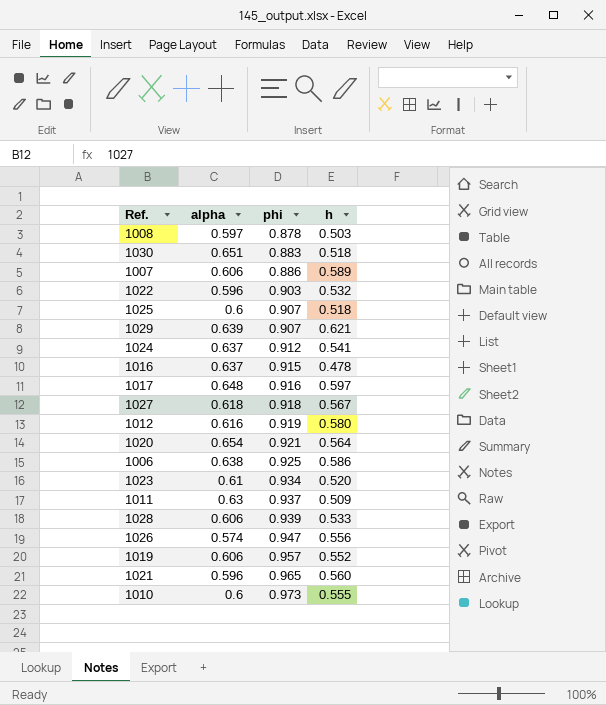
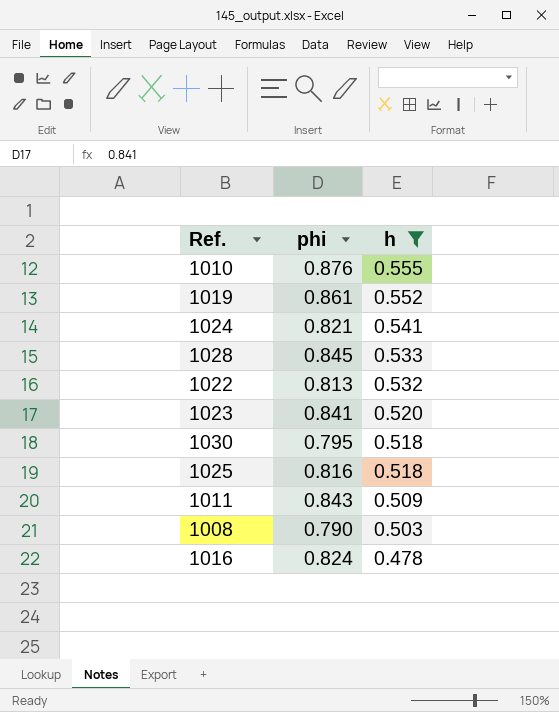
filter: none -> h <= 0.555
row order: phi ascending -> h descending
column alpha | position: 2 -> none
1010 | phi: 0.973 -> 0.876
1019 | phi: 0.957 -> 0.861
1024 | phi: 0.912 -> 0.821
1028 | phi: 0.939 -> 0.845
1022 | phi: 0.903 -> 0.813
1023 | phi: 0.934 -> 0.841
1030 | phi: 0.883 -> 0.795
1025 | phi: 0.907 -> 0.816
1011 | phi: 0.937 -> 0.843
1008 | phi: 0.878 -> 0.790
1016 | phi: 0.915 -> 0.824

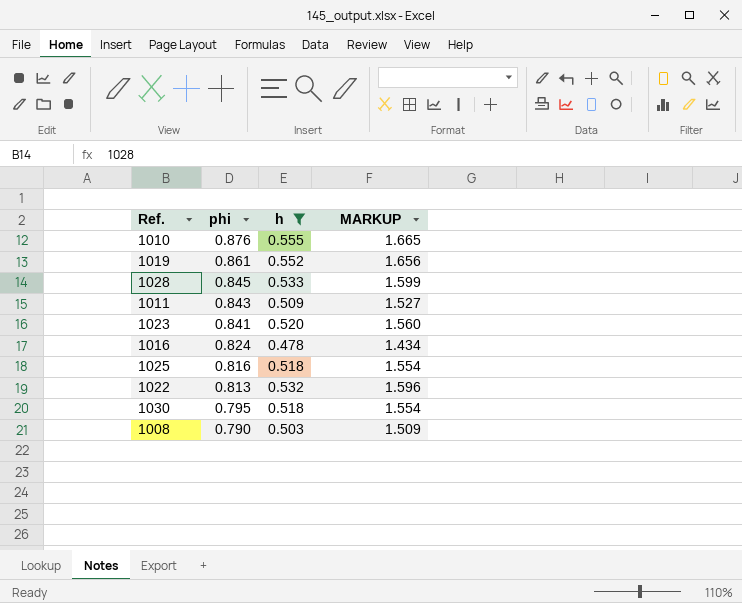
row order: h descending -> phi descending
column MARKUP | formula: none -> [h] * 3
row 1024: 0.821 | 0.541 -> none

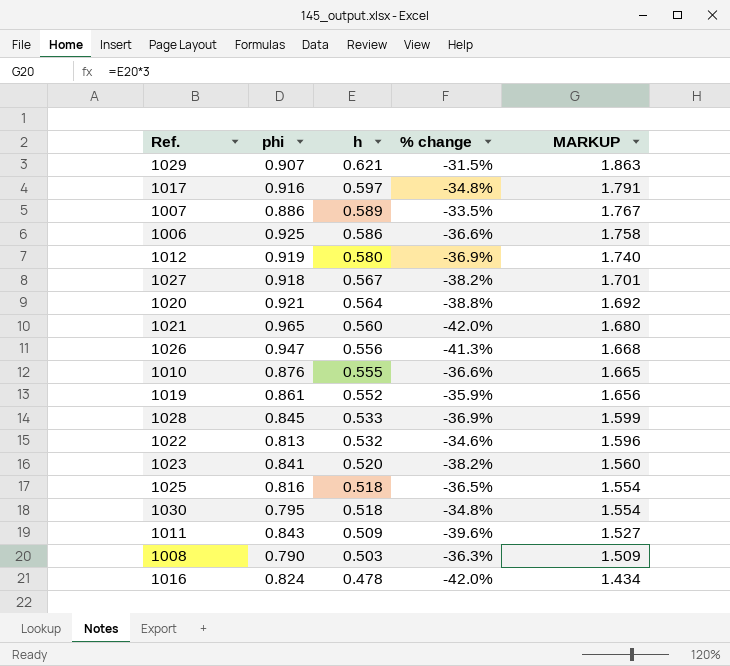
filter: h <= 0.555 -> none
row order: phi descending -> h descending
column % change | formula: none -> ([h] - [phi]) / [phi]

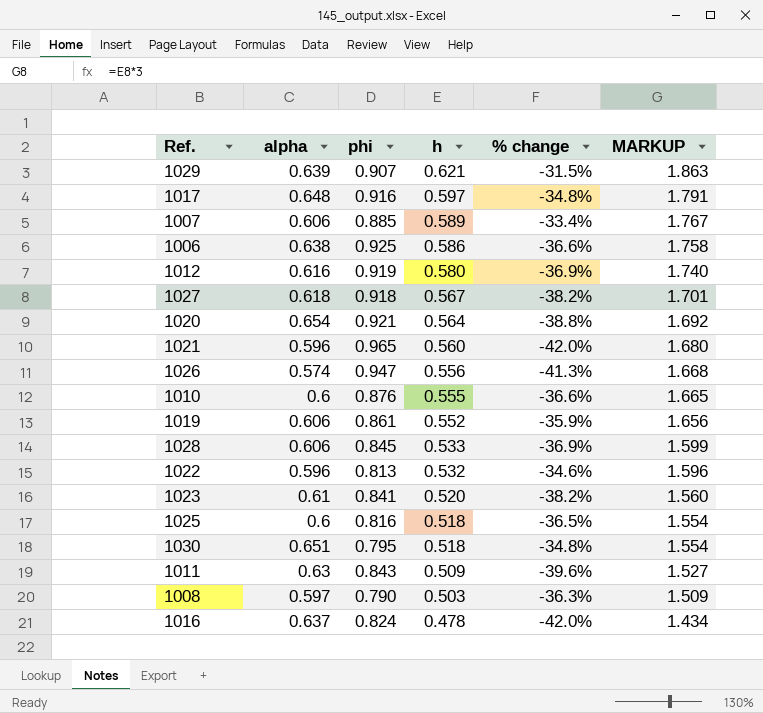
column alpha | position: none -> 2
1007 | phi: 0.886 -> 0.885
1007 | % change: -33.5% -> -33.4%

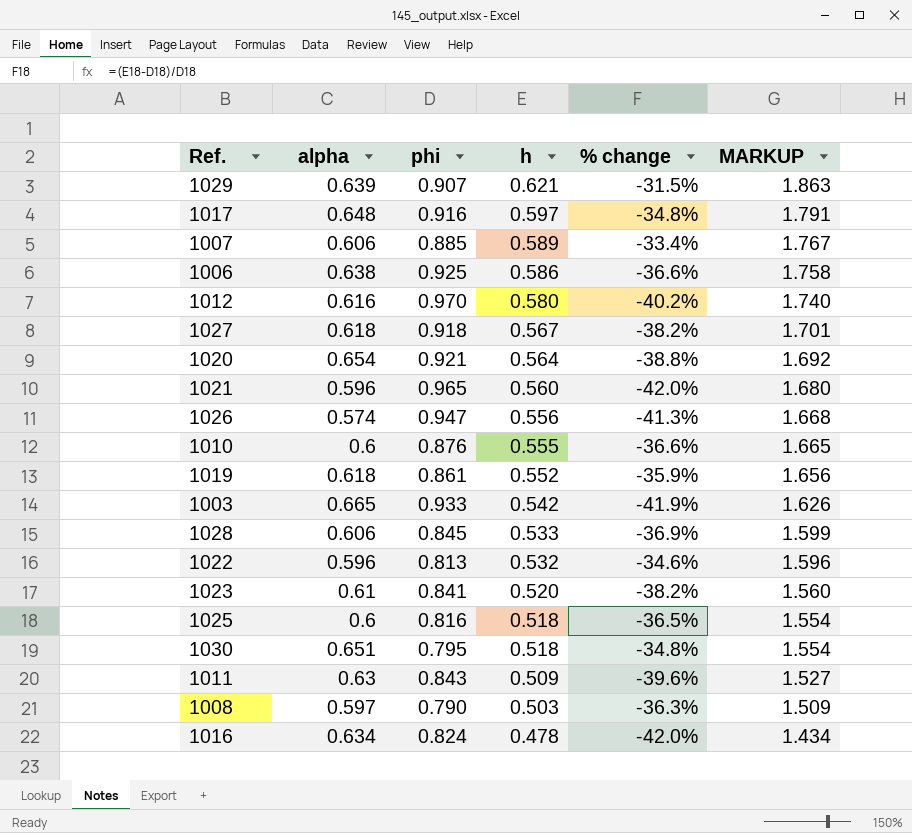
1012 | phi: 0.919 -> 0.970
1012 | % change: -36.9% -> -40.2%
1019 | alpha: 0.606 -> 0.618
row 1003: none -> 0.665 | 0.933 | 0.542 | -41.9% | 1.626
1016 | alpha: 0.637 -> 0.634

